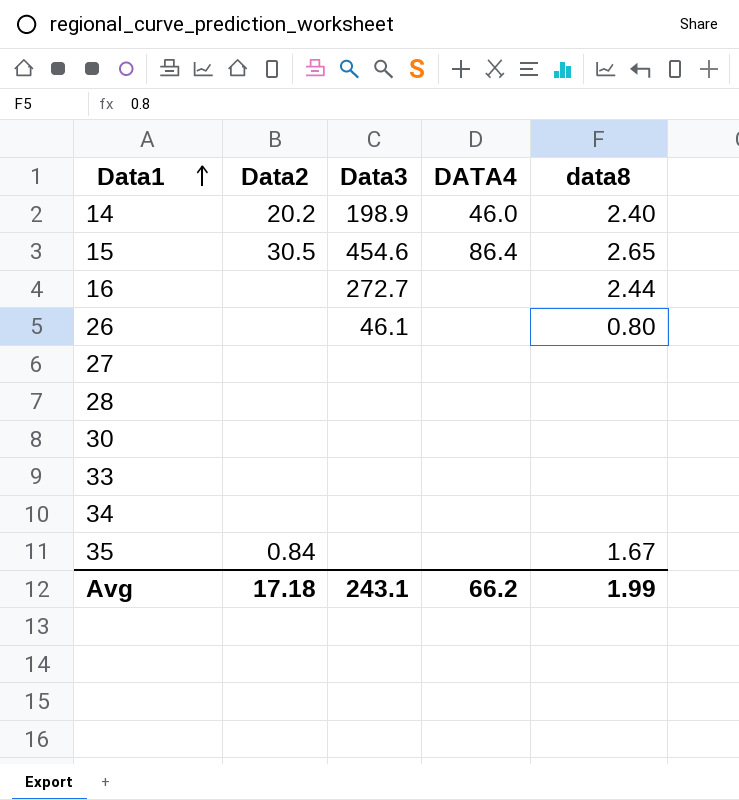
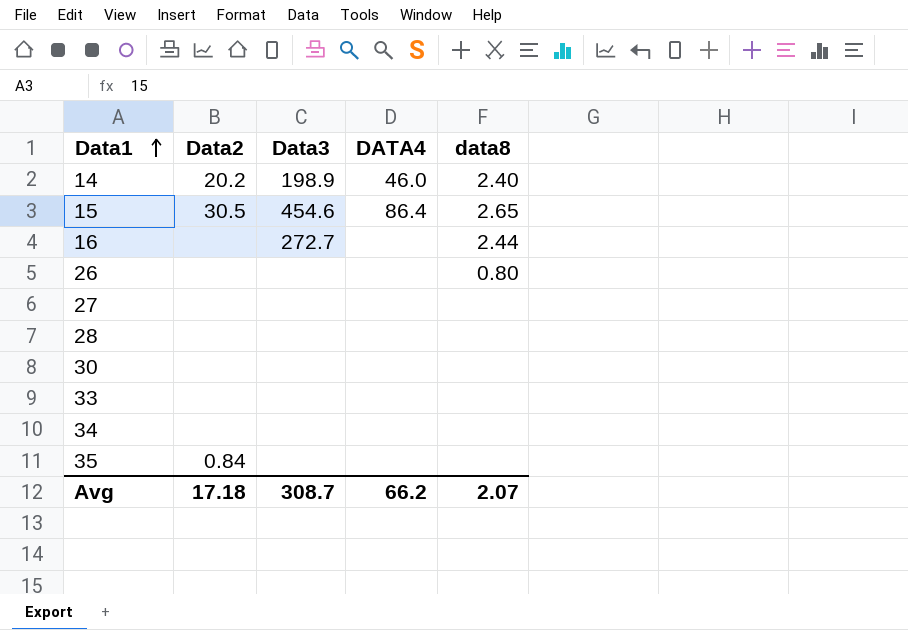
26 | Data3: 46.1 -> none
35 | data8: 1.67 -> none
Avg | Data3: 243.1 -> 308.7
Avg | data8: 1.99 -> 2.07

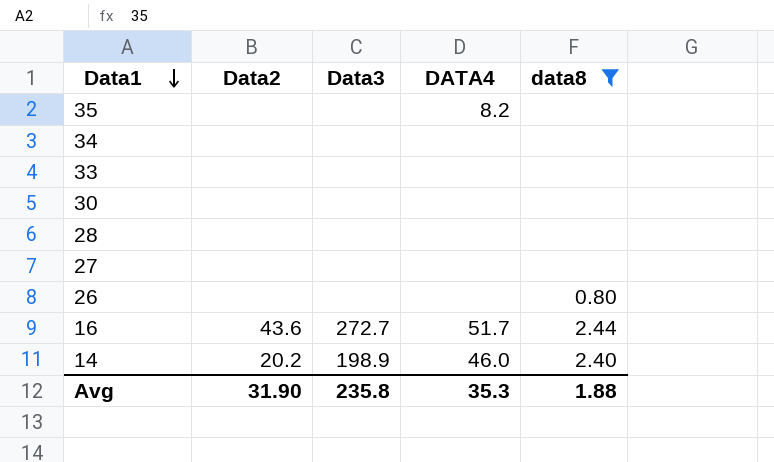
filter: none -> data8 != 2.65
row order: Data1 ascending -> Data1 descending
35 | Data2: 0.84 -> none
35 | DATA4: none -> 8.2
16 | Data2: none -> 43.6
16 | DATA4: none -> 51.7
Avg | Data2: 17.18 -> 31.90
Avg | Data3: 308.7 -> 235.8
Avg | DATA4: 66.2 -> 35.3
Avg | data8: 2.07 -> 1.88

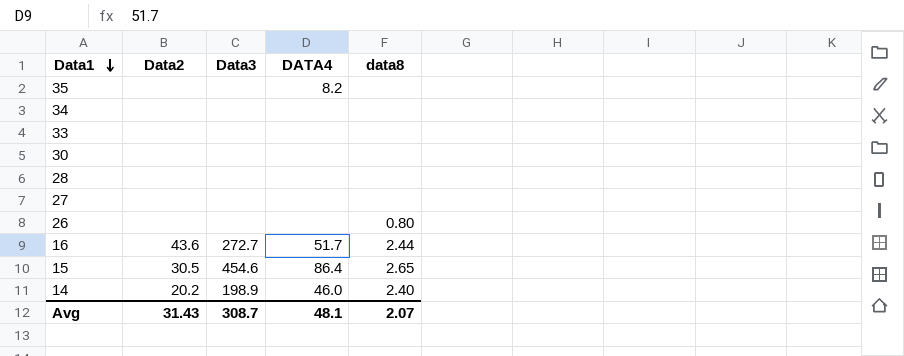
filter: data8 != 2.65 -> none
Avg | Data2: 31.90 -> 31.43
Avg | Data3: 235.8 -> 308.7
Avg | DATA4: 35.3 -> 48.1
Avg | data8: 1.88 -> 2.07

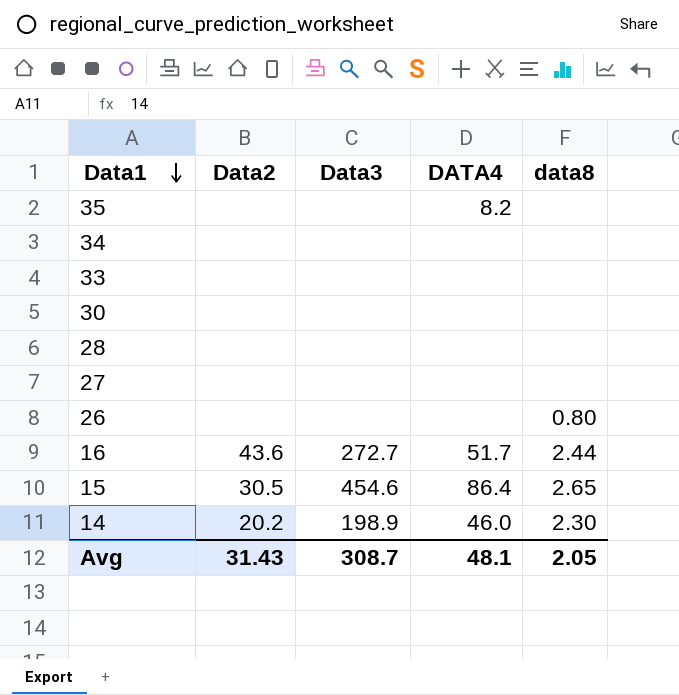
14 | data8: 2.40 -> 2.30
Avg | data8: 2.07 -> 2.05

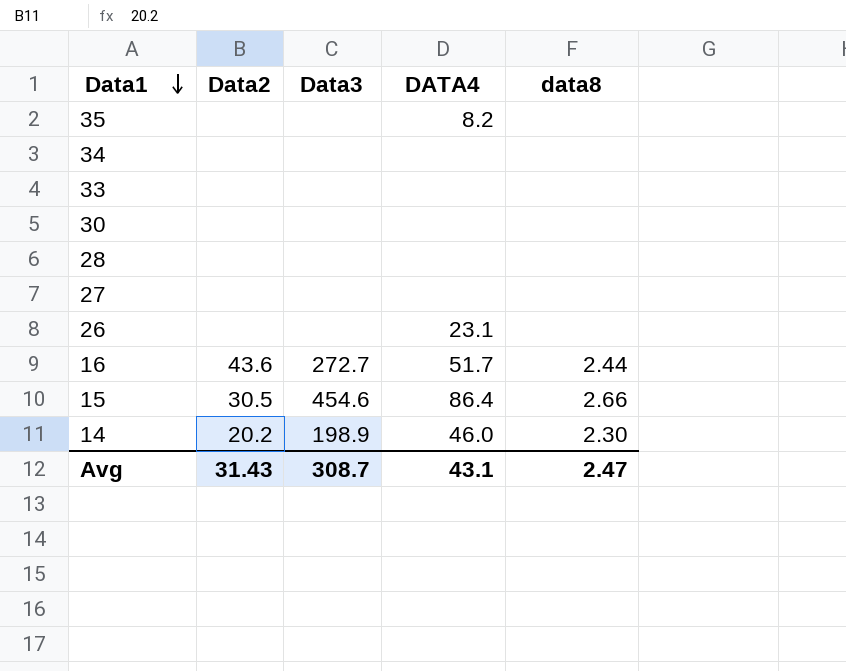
26 | DATA4: none -> 23.1
26 | data8: 0.80 -> none
15 | data8: 2.65 -> 2.66
Avg | DATA4: 48.1 -> 43.1
Avg | data8: 2.05 -> 2.47

